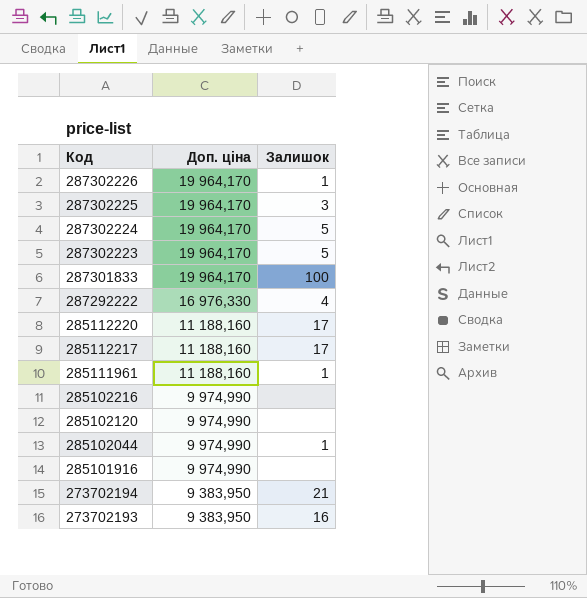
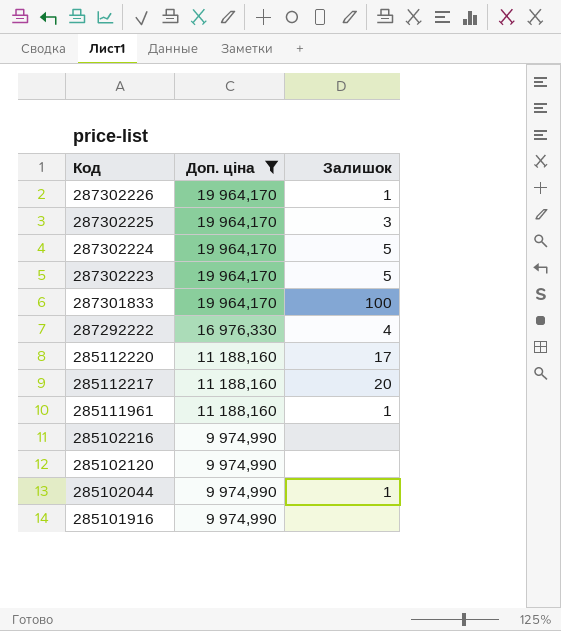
filter: none -> Доп. ціна != 9 383,950
285112217 | Залишок: 17 -> 20

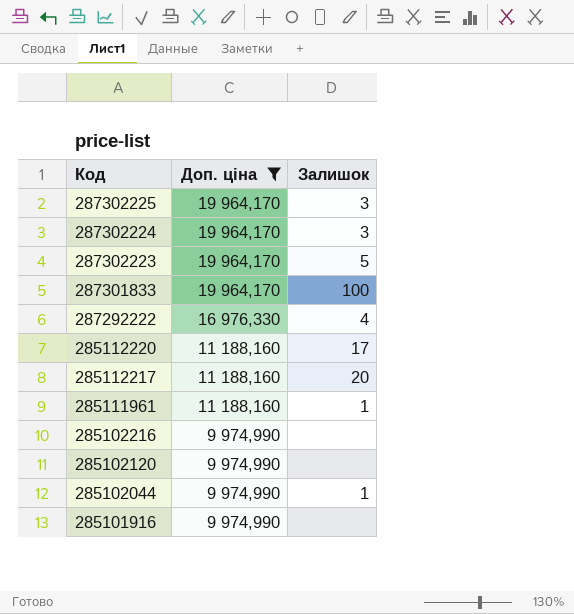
row 287302226: 19 964,170 | 1 -> none
287302224 | Залишок: 5 -> 3

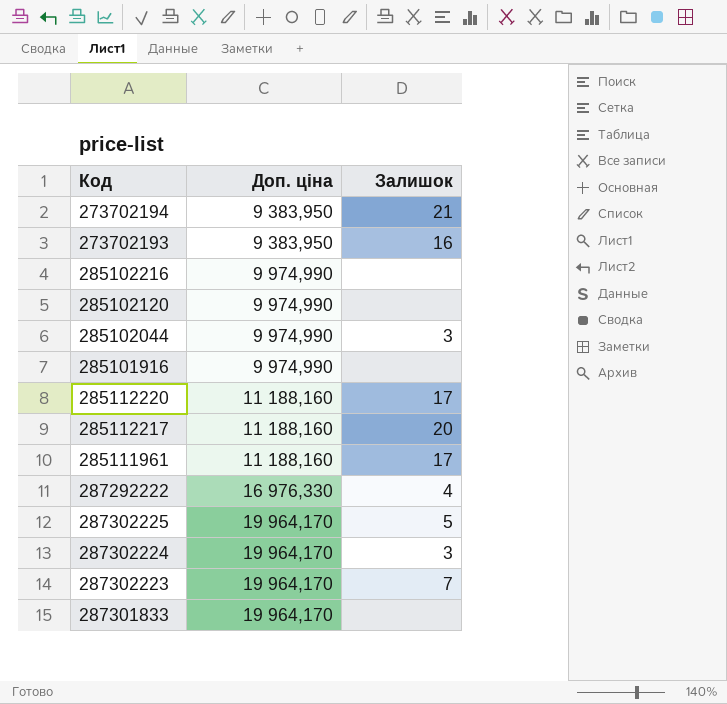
filter: Доп. ціна != 9 383,950 -> none
row order: Код descending -> Доп. ціна ascending
285102044 | Залишок: 1 -> 3
285111961 | Залишок: 1 -> 17
287302225 | Залишок: 3 -> 5
287302223 | Залишок: 5 -> 7
287301833 | Залишок: 100 -> none

